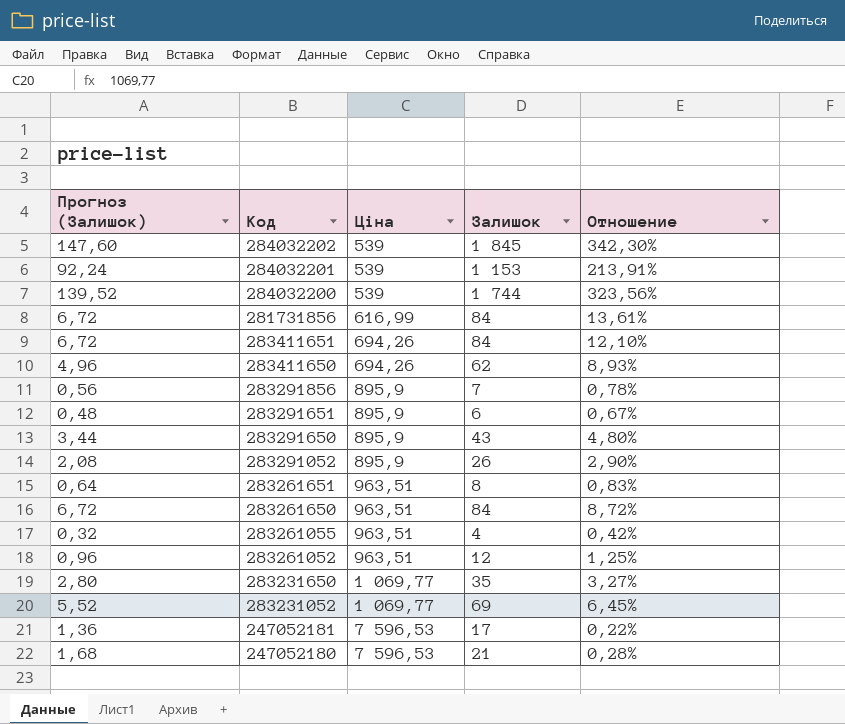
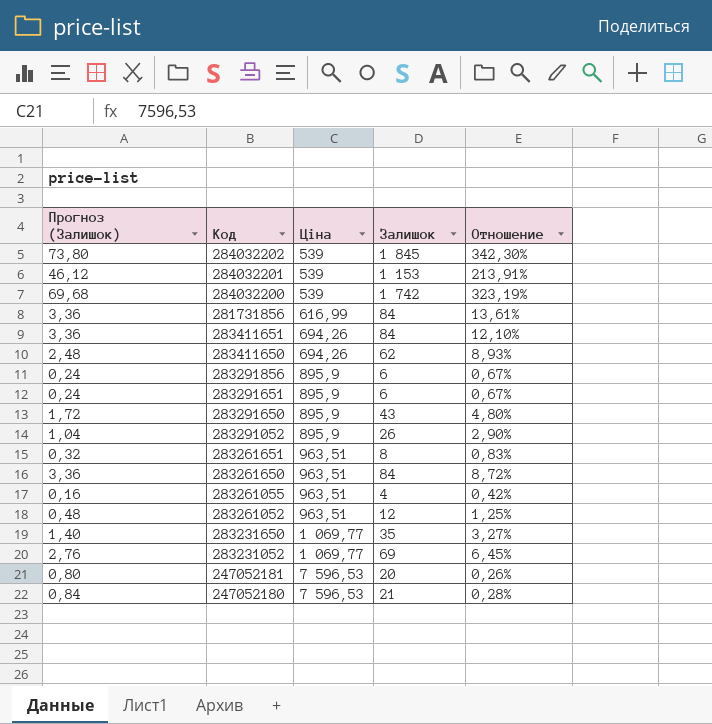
column Прогноз (Залишок) | formula: [Залишок] * 0,08 -> [Залишок] * 0,04
284032200 | Залишок: 1 744 -> 1 742
284032200 | Отношение: 323,56% -> 323,19%
283291856 | Залишок: 7 -> 6
283291856 | Отношение: 0,78% -> 0,67%
247052181 | Залишок: 17 -> 20
247052181 | Отношение: 0,22% -> 0,26%

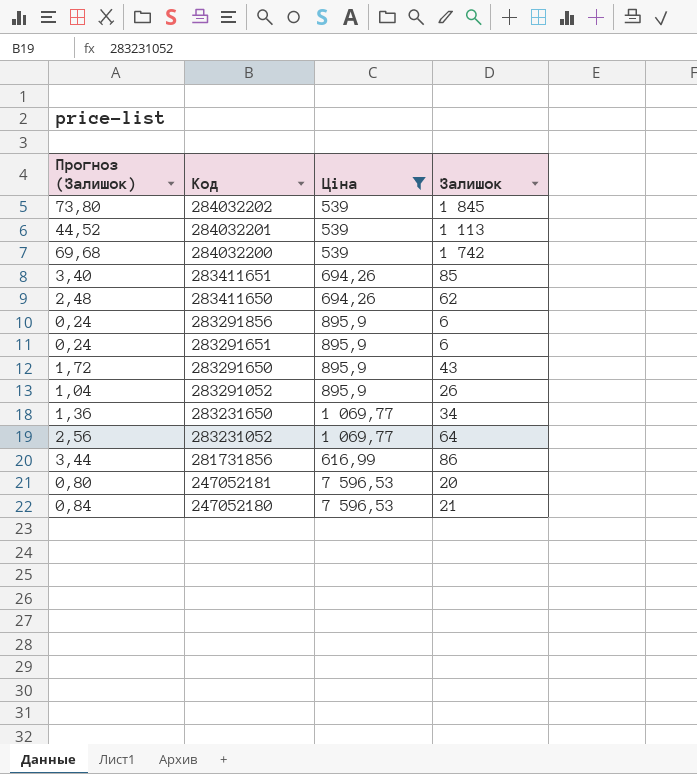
filter: none -> Ціна != 963,51
row order: Ціна ascending -> Код descending
column Отношение | formula: [Залишок] / [Ціна] -> none
284032201 | Прогноз (Залишок): 46,12 -> 44,52
284032201 | Залишок: 1 153 -> 1 113
283411651 | Прогноз (Залишок): 3,36 -> 3,40
283411651 | Залишок: 84 -> 85
283231650 | Прогноз (Залишок): 1,40 -> 1,36
283231650 | Залишок: 35 -> 34
283231052 | Прогноз (Залишок): 2,76 -> 2,56
283231052 | Залишок: 69 -> 64
281731856 | Прогноз (Залишок): 3,36 -> 3,44
281731856 | Залишок: 84 -> 86

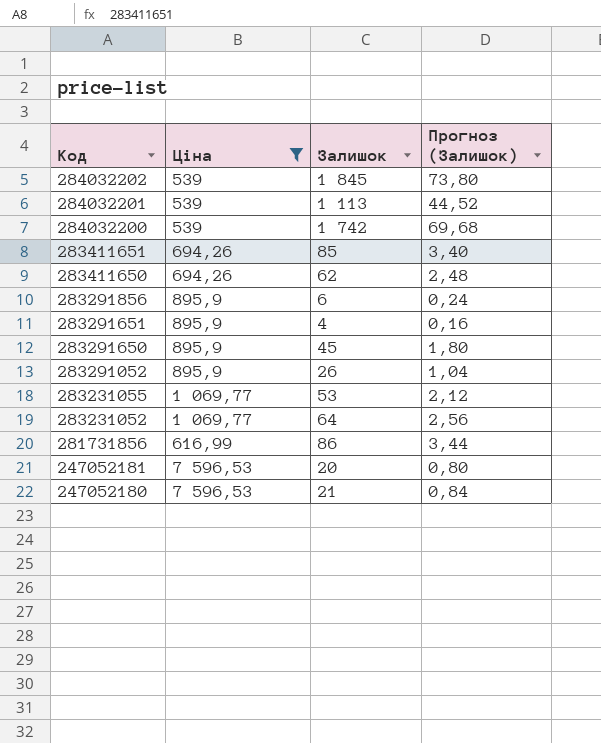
column Прогноз (Залишок) | position: 1 -> 4
row 283231650: 1,36 | 1 069,77 | 34 -> none
283291651 | Залишок: 6 -> 4
283291651 | Прогноз (Залишок): 0,24 -> 0,16
283291650 | Залишок: 43 -> 45
283291650 | Прогноз (Залишок): 1,72 -> 1,80
row 283231055: none -> 1 069,77 | 53 | 2,12

